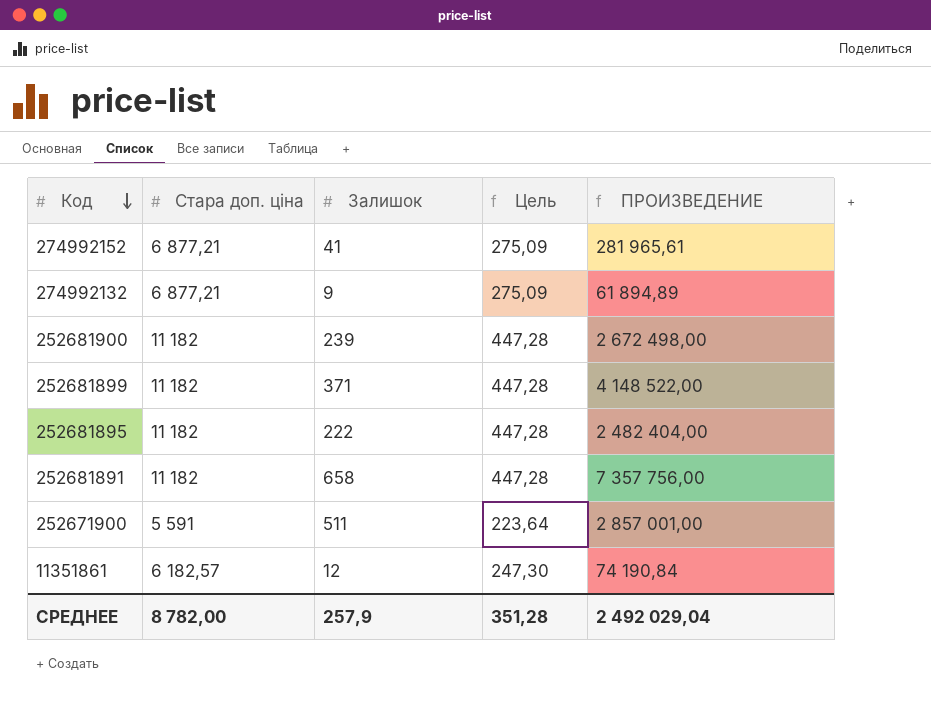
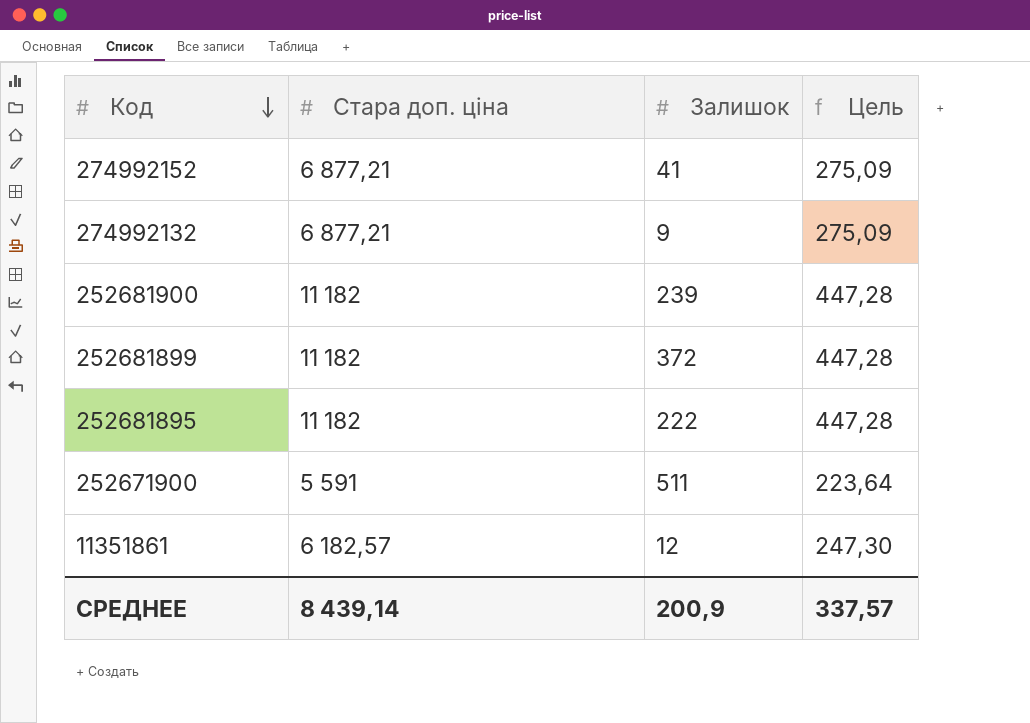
column ПРОИЗВЕДЕНИЕ | formula: [Стара доп. ціна] * [Залишок] -> none
row 252681891: 11 182 | 658 | 447,28 | 7 357 756,00 -> none
252681899 | Залишок: 371 -> 372
СРЕДНЕЕ | Стара доп. ціна: 8 782,00 -> 8 439,14
СРЕДНЕЕ | Залишок: 257,9 -> 200,9
СРЕДНЕЕ | Цель: 351,28 -> 337,57

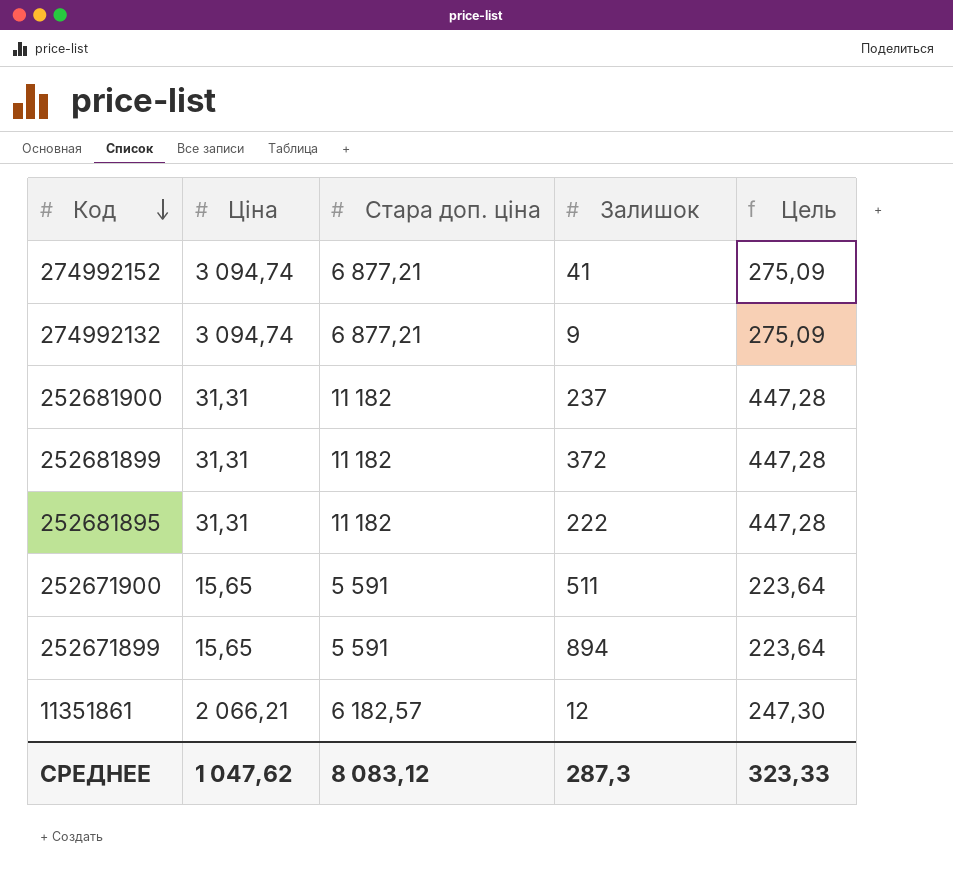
column Ціна | position: none -> 2
252681900 | Залишок: 239 -> 237
row 252671899: none -> 15,65 | 5 591 | 894 | 223,64
СРЕДНЕЕ | Стара доп. ціна: 8 439,14 -> 8 083,12
СРЕДНЕЕ | Залишок: 200,9 -> 287,3
СРЕДНЕЕ | Цель: 337,57 -> 323,33

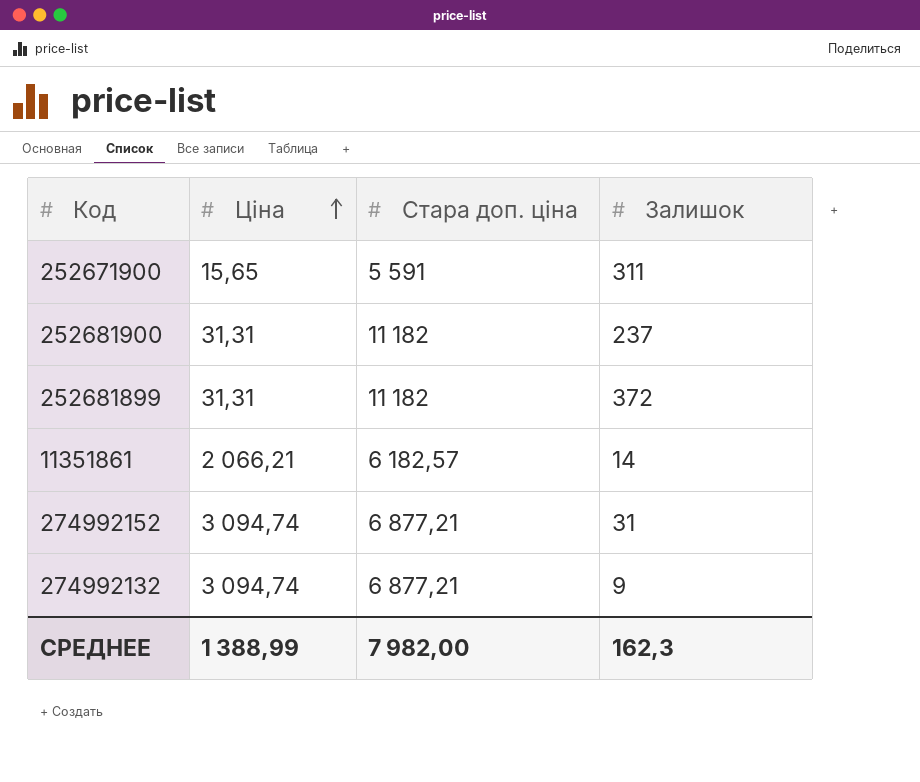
row order: Код descending -> Ціна ascending
column Цель | formula: [Стара доп. ціна] * 0,04 -> none
row 252681895: 31,31 | 11 182 | 222 | 447,28 -> none
row 252671899: 15,65 | 5 591 | 894 | 223,64 -> none
252671900 | Залишок: 511 -> 311
11351861 | Залишок: 12 -> 14
274992152 | Залишок: 41 -> 31
СРЕДНЕЕ | Ціна: 1 047,62 -> 1 388,99
СРЕДНЕЕ | Стара доп. ціна: 8 083,12 -> 7 982,00
СРЕДНЕЕ | Залишок: 287,3 -> 162,3

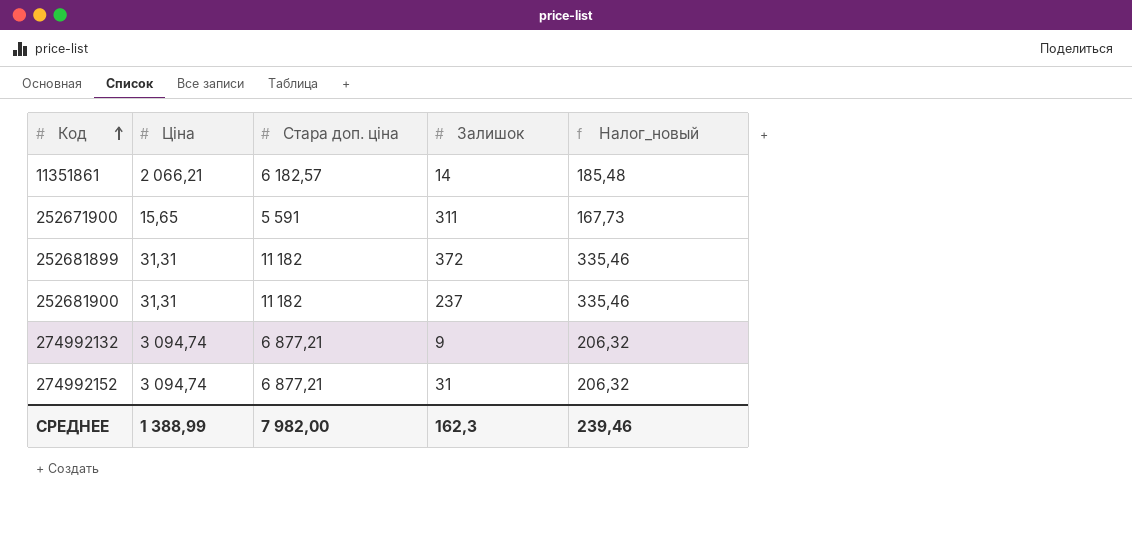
row order: Ціна ascending -> Код ascending
column Налог_новый | formula: none -> [Стара доп. ціна] * 0,03

